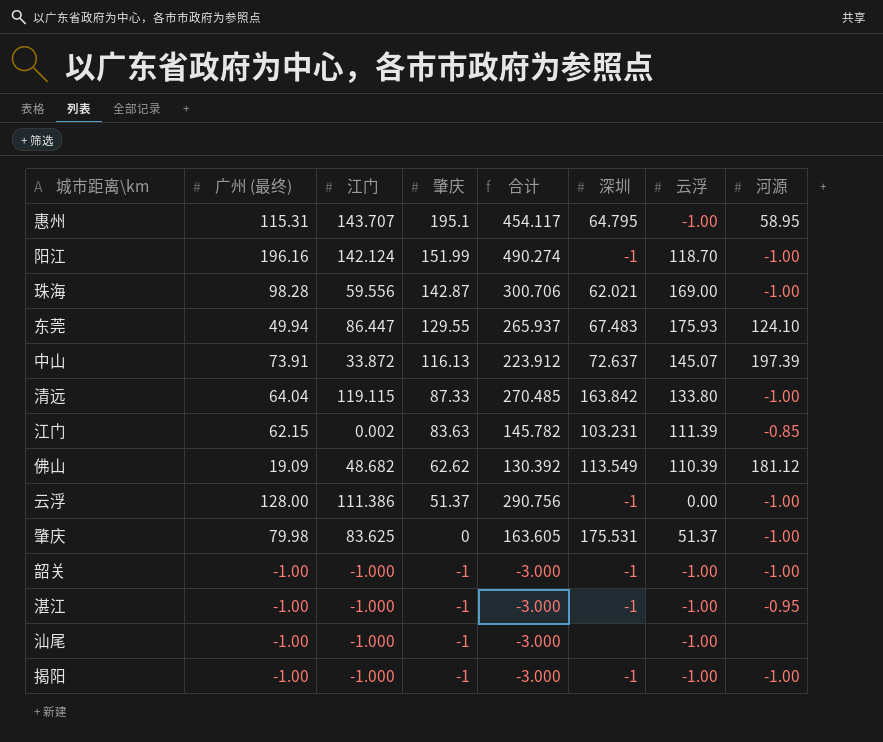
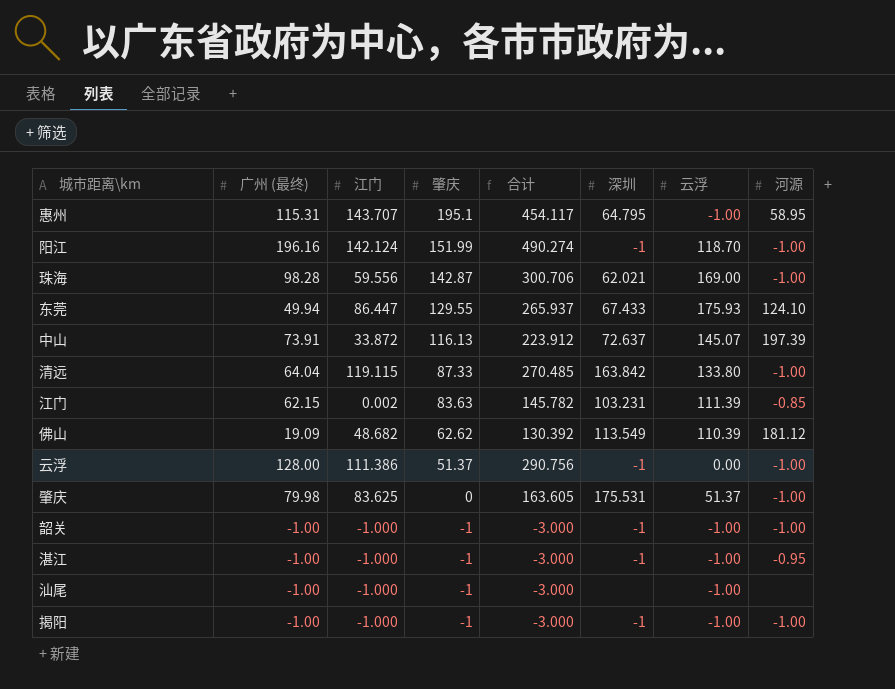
东莞 | 深圳: 67.483 -> 67.433

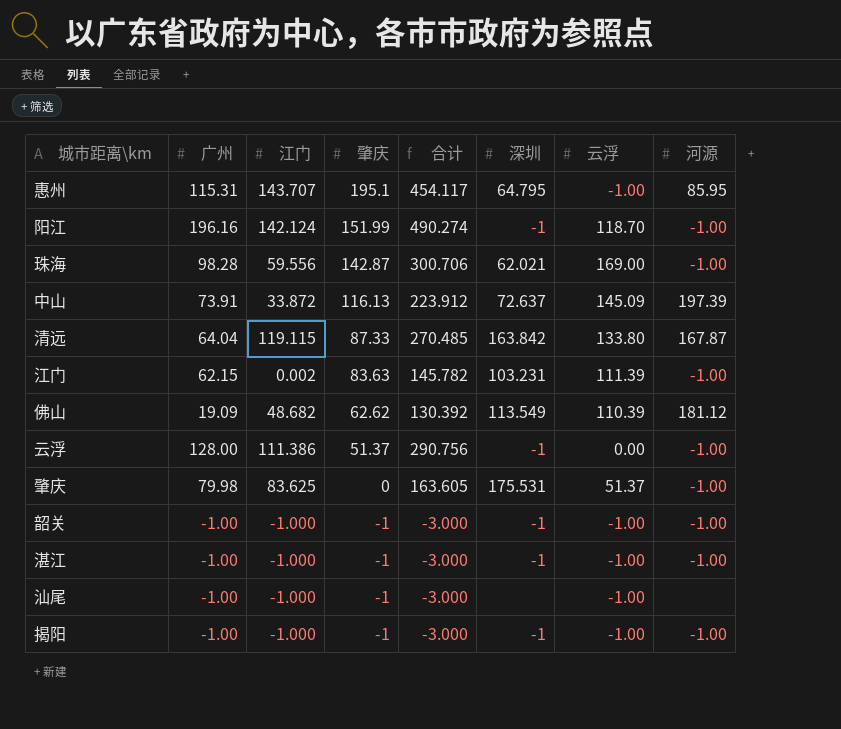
column name: 广州 (最终) -> 广州
row 东莞: 49.94 | 86.447 | 129.55 | 265.937 | 67.433 | 175.93 | 124.10 -> none
惠州 | 河源: 58.95 -> 85.95
中山 | 云浮: 145.07 -> 145.09
清远 | 河源: -1.00 -> 167.87
江门 | 河源: -0.85 -> -1.00
湛江 | 河源: -0.95 -> -1.00

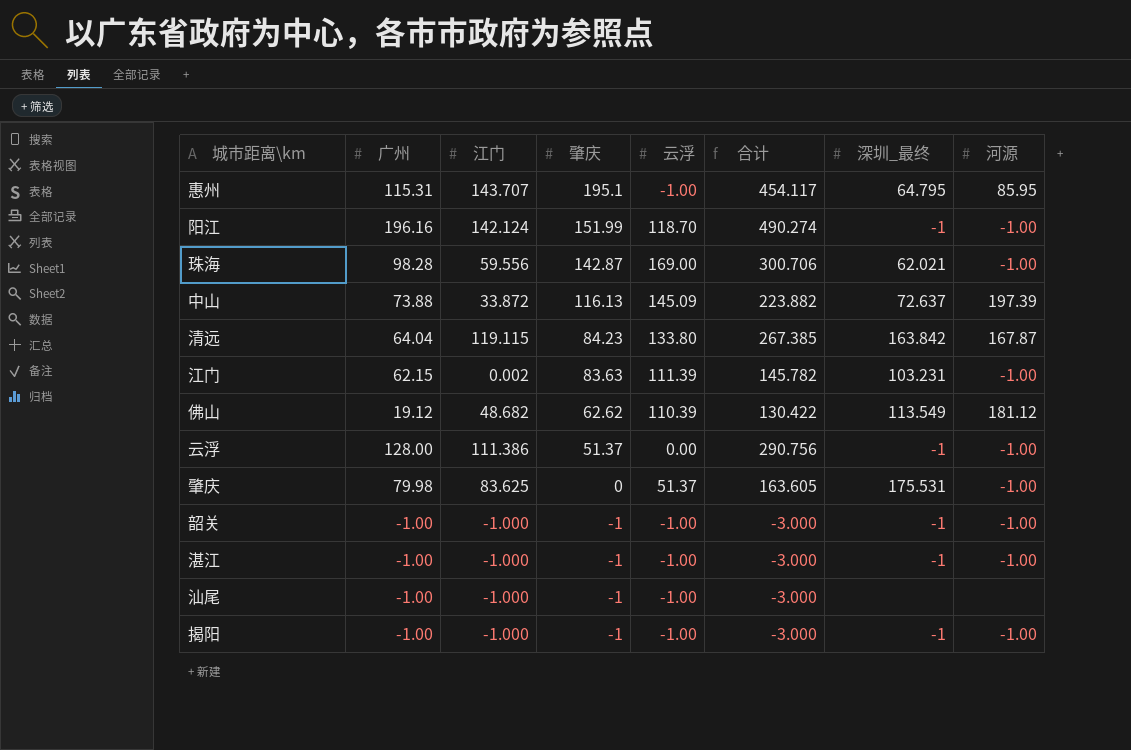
column 云浮 | position: 7 -> 5
column name: 深圳 -> 深圳_最终
中山 | 广州: 73.91 -> 73.88
中山 | 合计: 223.912 -> 223.882
清远 | 肇庆: 87.33 -> 84.23
清远 | 合计: 270.485 -> 267.385
佛山 | 广州: 19.09 -> 19.12
佛山 | 合计: 130.392 -> 130.422

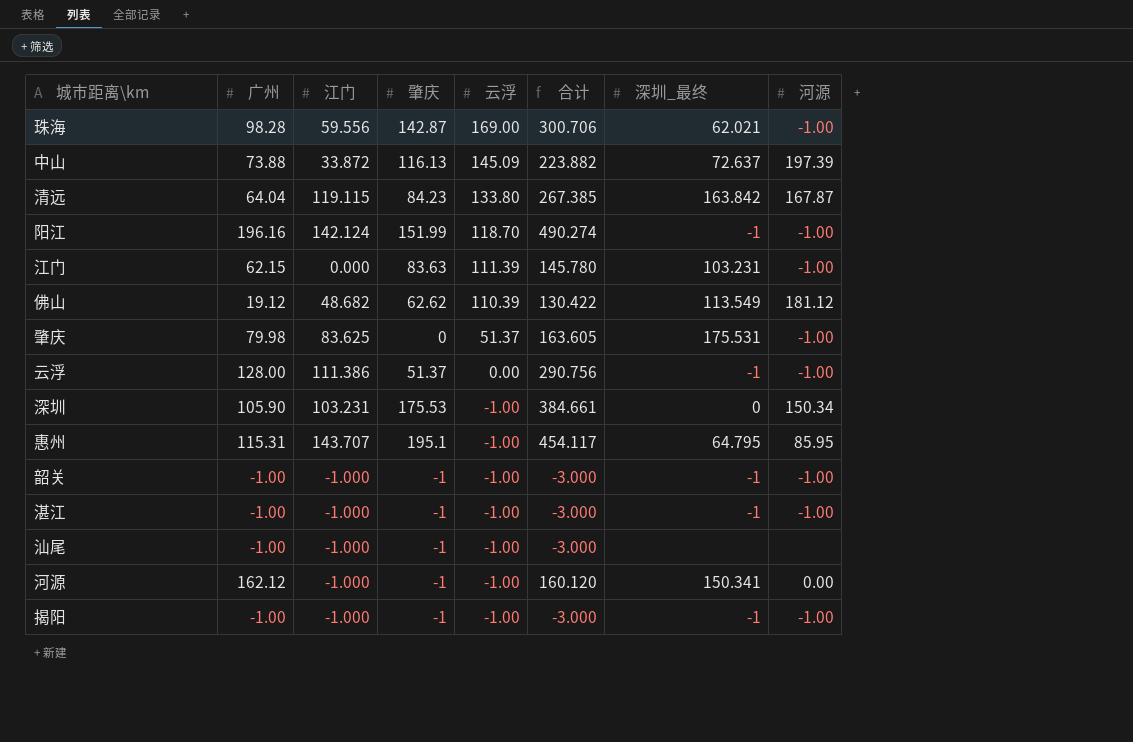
row order: 肇庆 descending -> 云浮 descending
江门 | 江门: 0.002 -> 0.000
江门 | 合计: 145.782 -> 145.780
row 深圳: none -> 105.90 | 103.231 | 175.53 | -1.00 | 384.661 | 0 | 150.34
row 河源: none -> 162.12 | -1.000 | -1 | -1.00 | 160.120 | 150.341 | 0.00

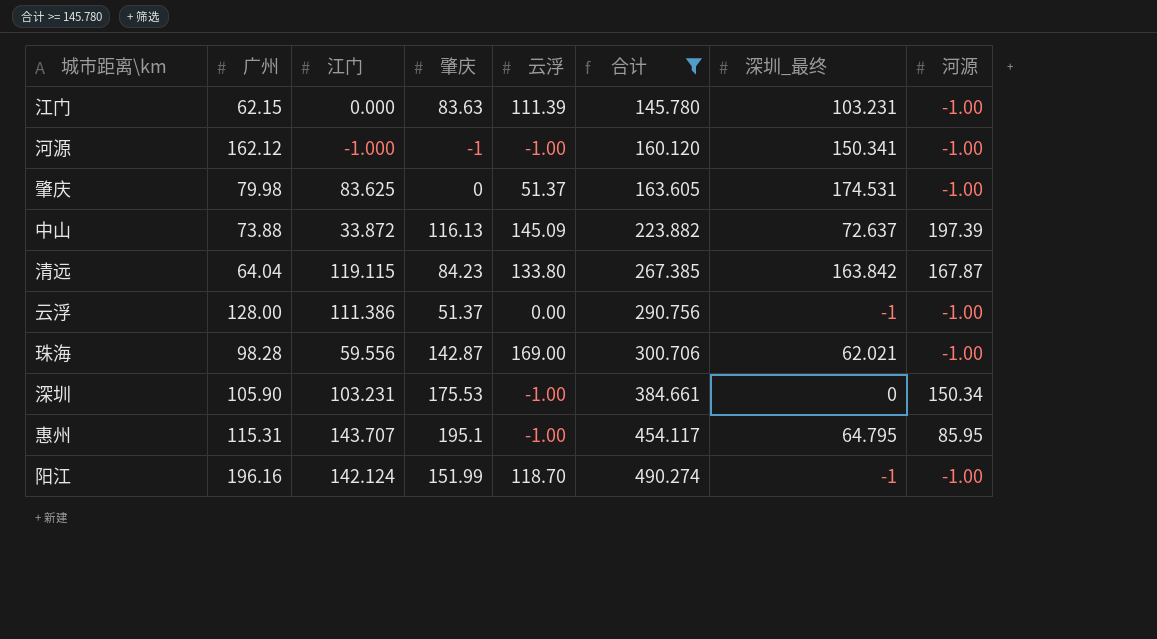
filter: none -> 合计 >= 145.780
row order: 云浮 descending -> 合计 ascending
河源 | 河源: 0.00 -> -1.00
肇庆 | 深圳_最终: 175.531 -> 174.531

